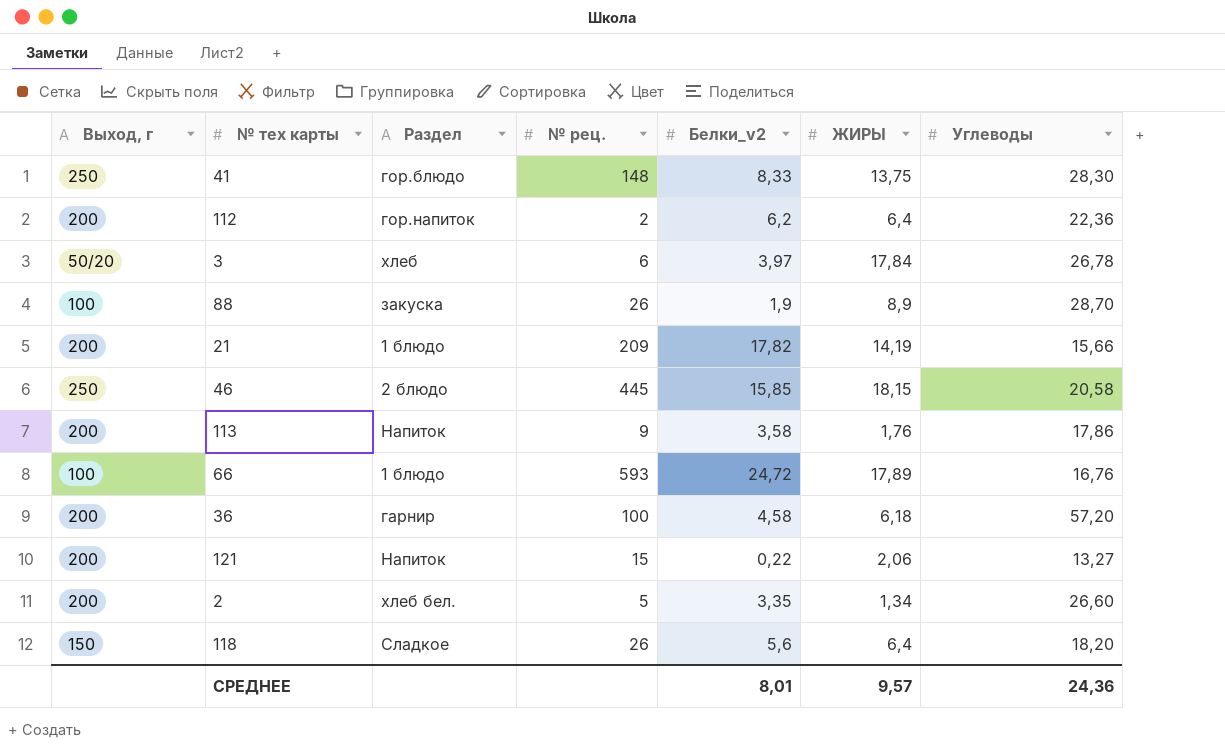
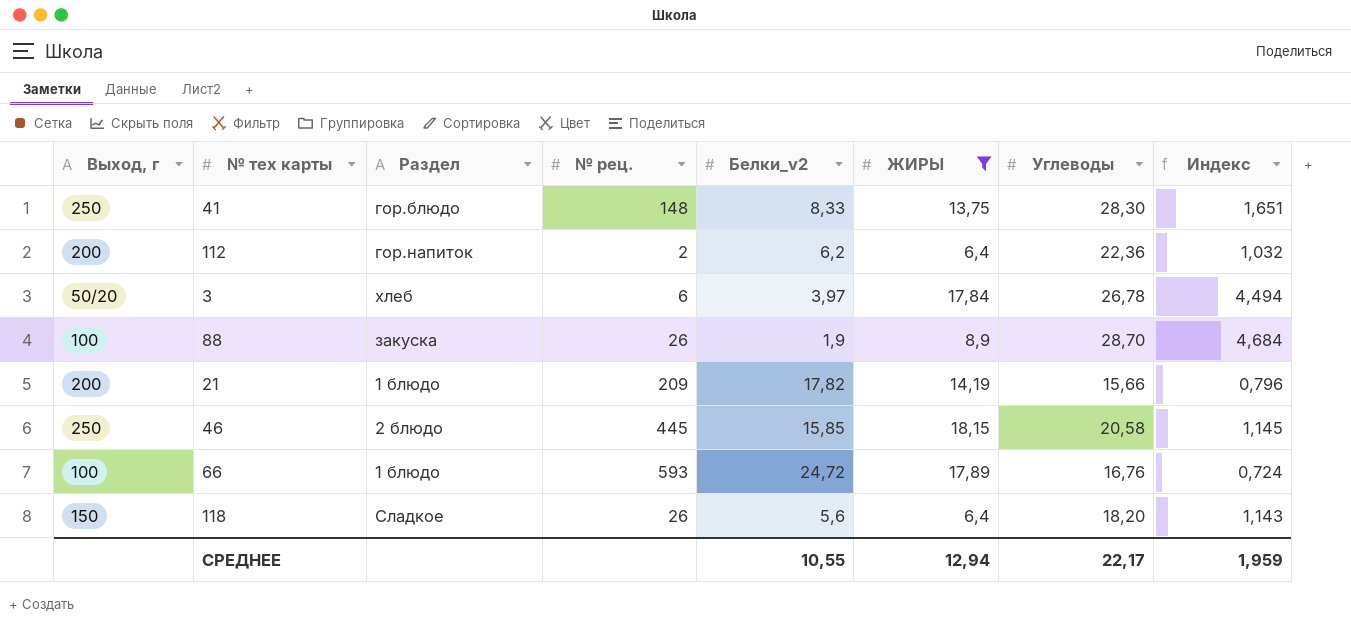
filter: none -> ЖИРЫ >= 6,4
column Индекс | formula: none -> [ЖИРЫ] / [Белки_v2]
СРЕДНЕЕ | Белки_v2: 8,01 -> 10,55
СРЕДНЕЕ | ЖИРЫ: 9,57 -> 12,94
СРЕДНЕЕ | Углеводы: 24,36 -> 22,17

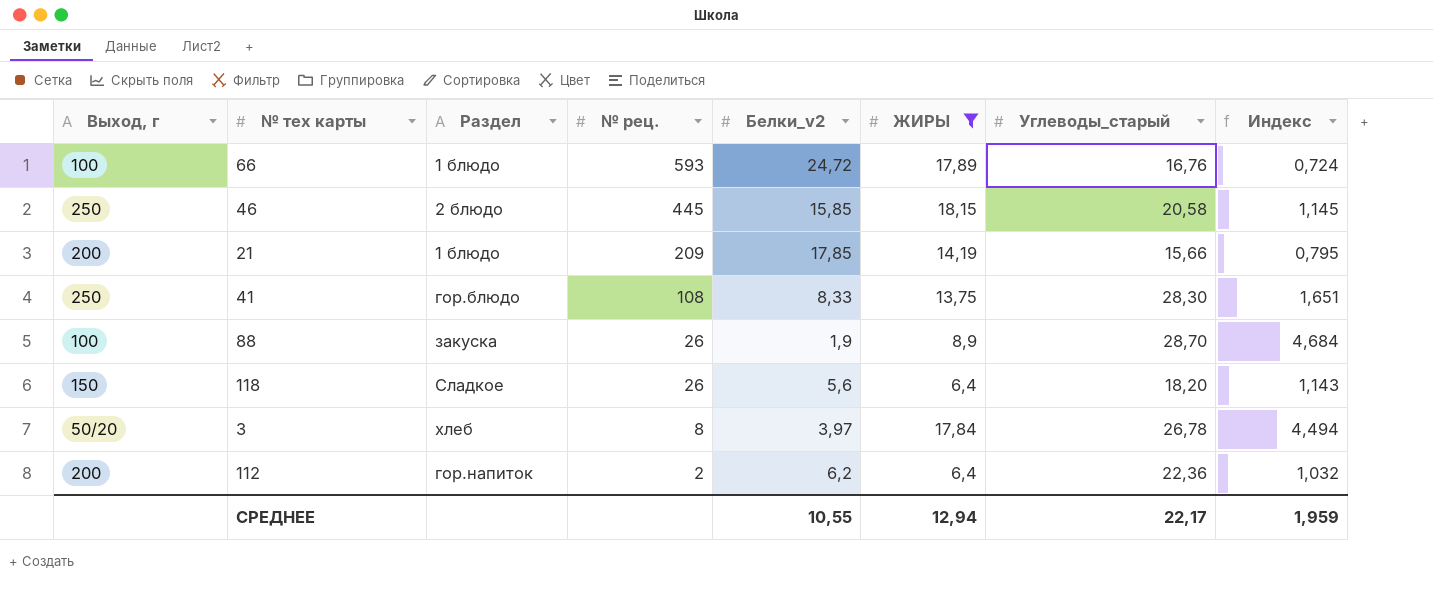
row order: none -> № рец. descending
column name: Углеводы -> Углеводы_старый
21 | Белки_v2: 17,82 -> 17,85
21 | Индекс: 0,796 -> 0,795
41 | № рец.: 148 -> 108
3 | № рец.: 6 -> 8

